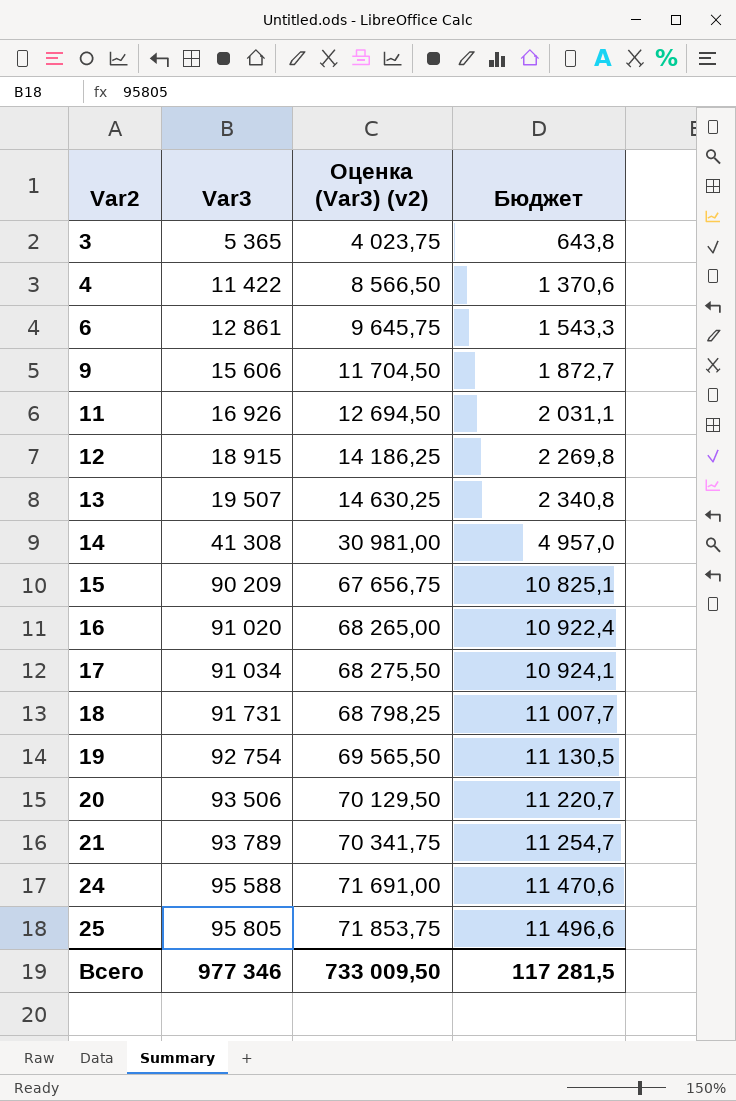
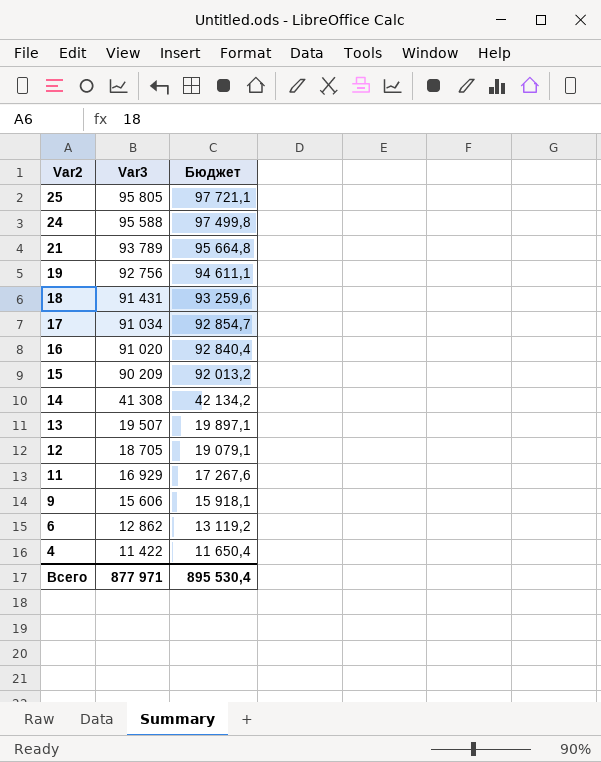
row order: Var2 ascending -> Var2 descending
column Оценка (Var3) (v2) | formula: [Var3] * 0,75 -> none
column Бюджет | formula: [Var3] * 0,12 -> [Var3] * 1,02
row 3: 5 365 | 4 023,75 | 643,8 -> none
row 20: 93 506 | 70 129,50 | 11 220,7 -> none
19 | Var3: 92 754 -> 92 756
18 | Var3: 91 731 -> 91 431
12 | Var3: 18 915 -> 18 705
11 | Var3: 16 926 -> 16 929
6 | Var3: 12 861 -> 12 862
Всего | Var3: 977 346 -> 877 971
Всего | Бюджет: 117 281,5 -> 895 530,4

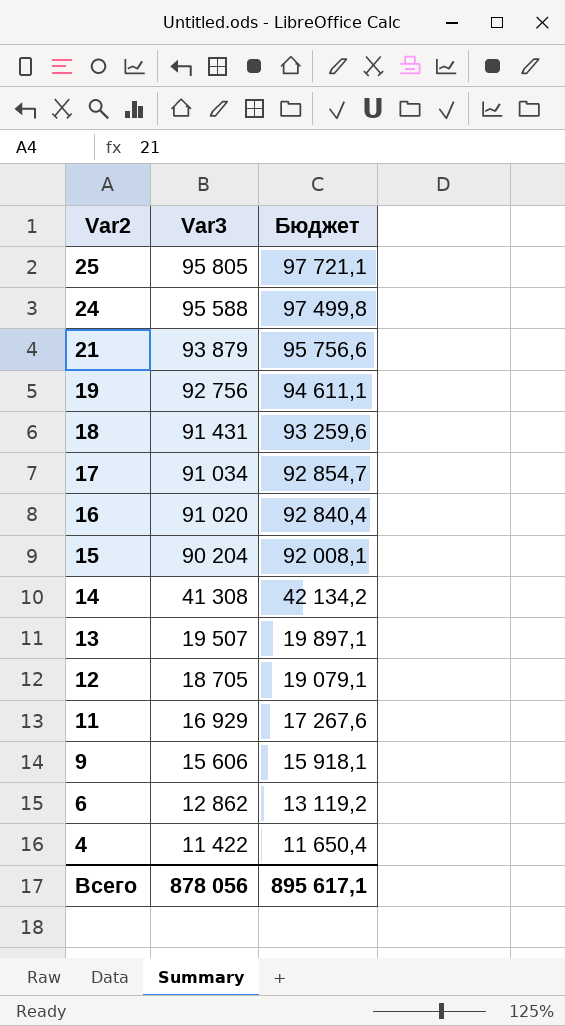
21 | Var3: 93 789 -> 93 879
21 | Бюджет: 95 664,8 -> 95 756,6
15 | Var3: 90 209 -> 90 204
15 | Бюджет: 92 013,2 -> 92 008,1
Всего | Var3: 877 971 -> 878 056
Всего | Бюджет: 895 530,4 -> 895 617,1

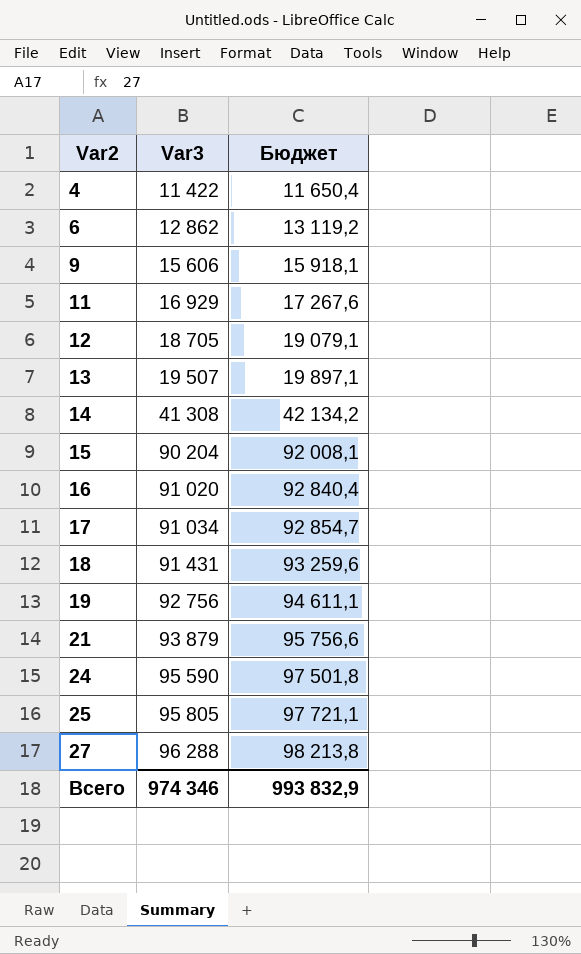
row order: Var2 descending -> Var2 ascending
24 | Var3: 95 588 -> 95 590
24 | Бюджет: 97 499,8 -> 97 501,8
row 27: none -> 96 288 | 98 213,8
Всего | Var3: 878 056 -> 974 346
Всего | Бюджет: 895 617,1 -> 993 832,9

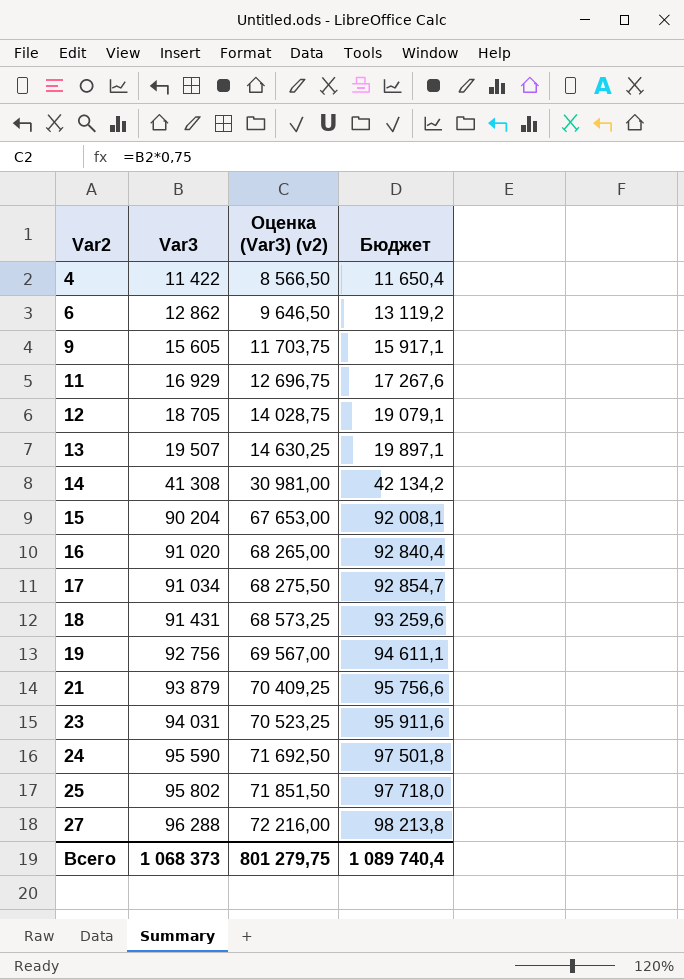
column Оценка (Var3) (v2) | formula: none -> [Var3] * 0,75
9 | Var3: 15 606 -> 15 605
9 | Бюджет: 15 918,1 -> 15 917,1
row 23: none -> 94 031 | 70 523,25 | 95 911,6
25 | Var3: 95 805 -> 95 802
25 | Бюджет: 97 721,1 -> 97 718,0
Всего | Var3: 974 346 -> 1 068 373
Всего | Бюджет: 993 832,9 -> 1 089 740,4

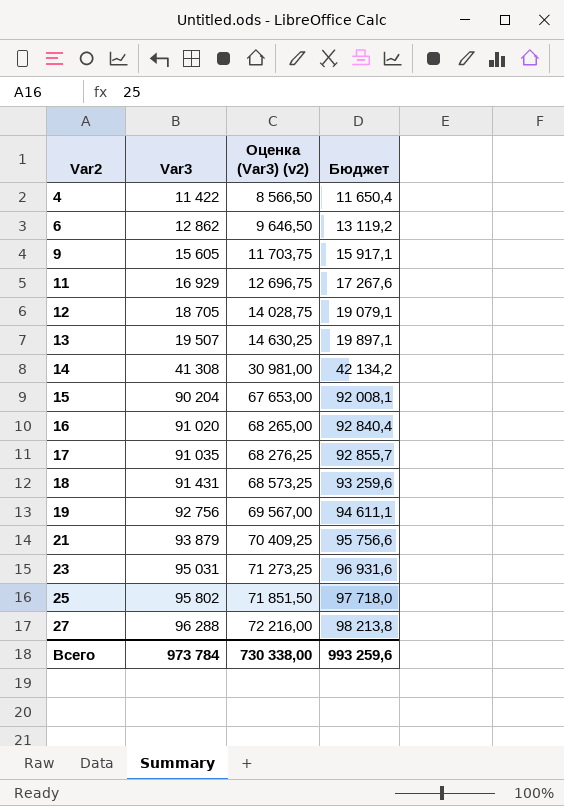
row 24: 95 590 | 71 692,50 | 97 501,8 -> none
17 | Var3: 91 034 -> 91 035
17 | Оценка (Var3) (v2): 68 275,50 -> 68 276,25
17 | Бюджет: 92 854,7 -> 92 855,7
23 | Var3: 94 031 -> 95 031
23 | Оценка (Var3) (v2): 70 523,25 -> 71 273,25
23 | Бюджет: 95 911,6 -> 96 931,6
Всего | Var3: 1 068 373 -> 973 784
Всего | Оценка (Var3) (v2): 801 279,75 -> 730 338,00
Всего | Бюджет: 1 089 740,4 -> 993 259,6

